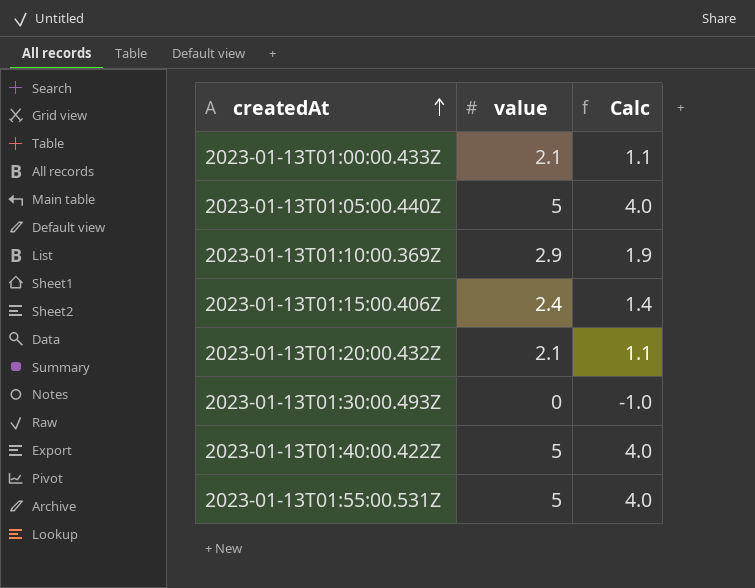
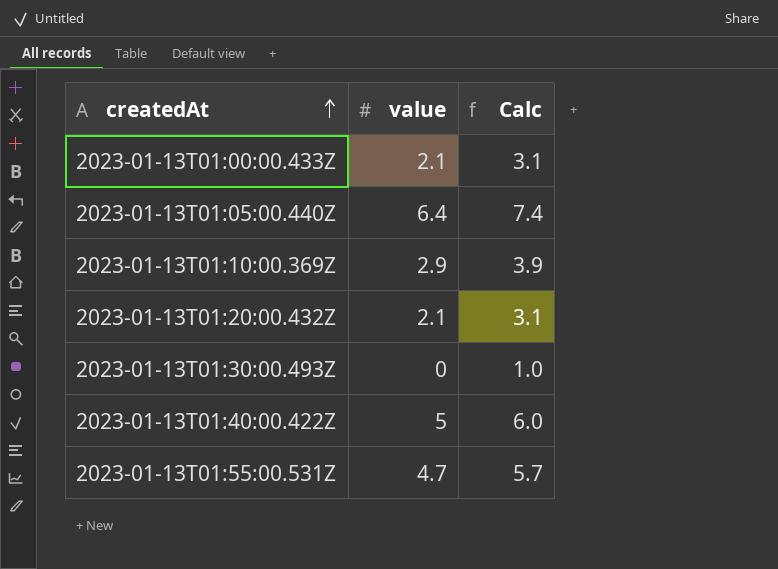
column Calc | formula: [value] - 1 -> [value] + 1
row 2023-01-13T01:15:00.406Z: 2.4 | 1.4 -> none
2023-01-13T01:05:00.440Z | value: 5 -> 6.4
2023-01-13T01:55:00.531Z | value: 5 -> 4.7

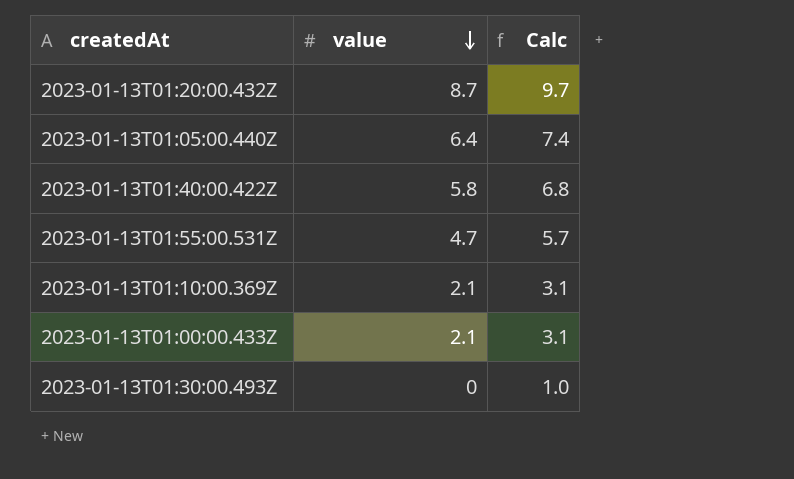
row order: createdAt ascending -> value descending
2023-01-13T01:20:00.432Z | value: 2.1 -> 8.7
2023-01-13T01:20:00.432Z | Calc: 3.1 -> 9.7
2023-01-13T01:40:00.422Z | value: 5 -> 5.8
2023-01-13T01:40:00.422Z | Calc: 6.0 -> 6.8
2023-01-13T01:10:00.369Z | value: 2.9 -> 2.1
2023-01-13T01:10:00.369Z | Calc: 3.9 -> 3.1

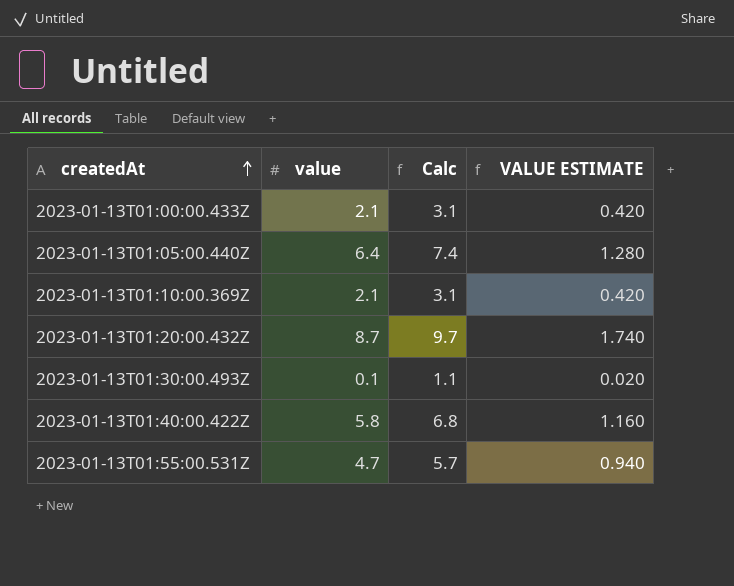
row order: value descending -> createdAt ascending
column VALUE ESTIMATE | formula: none -> [value] * 0.2
2023-01-13T01:30:00.493Z | value: 0 -> 0.1
2023-01-13T01:30:00.493Z | Calc: 1.0 -> 1.1

